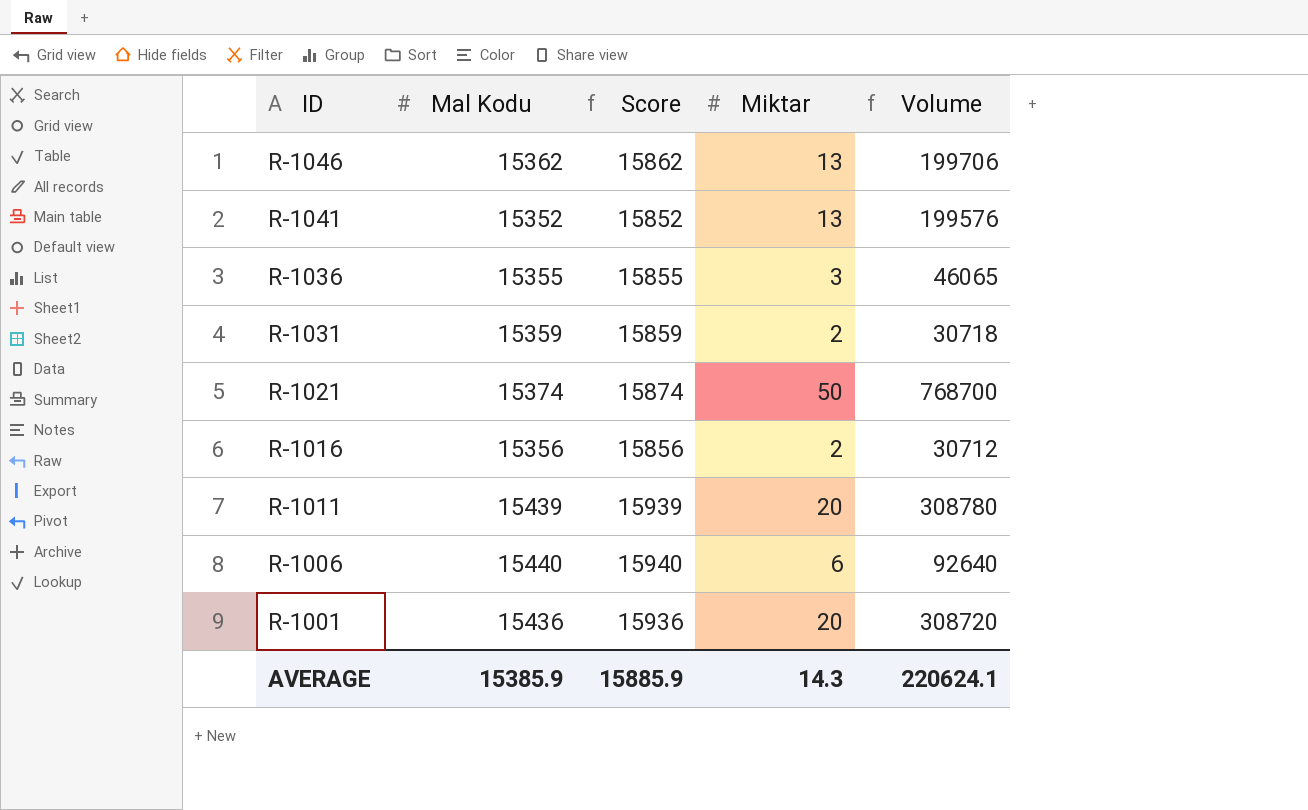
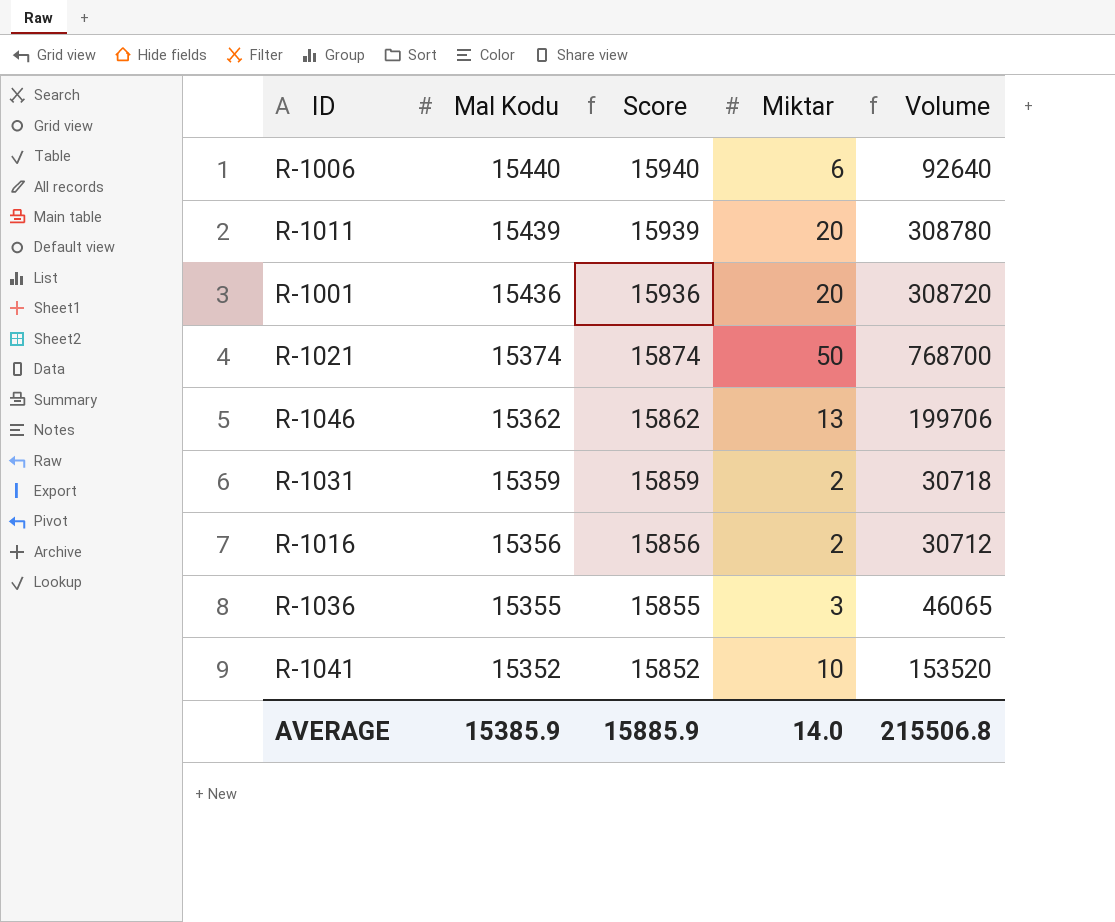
row order: ID descending -> Mal Kodu descending
R-1041 | Miktar: 13 -> 10
R-1041 | Volume: 199576 -> 153520
AVERAGE | Miktar: 14.3 -> 14.0
AVERAGE | Volume: 220624.1 -> 215506.8

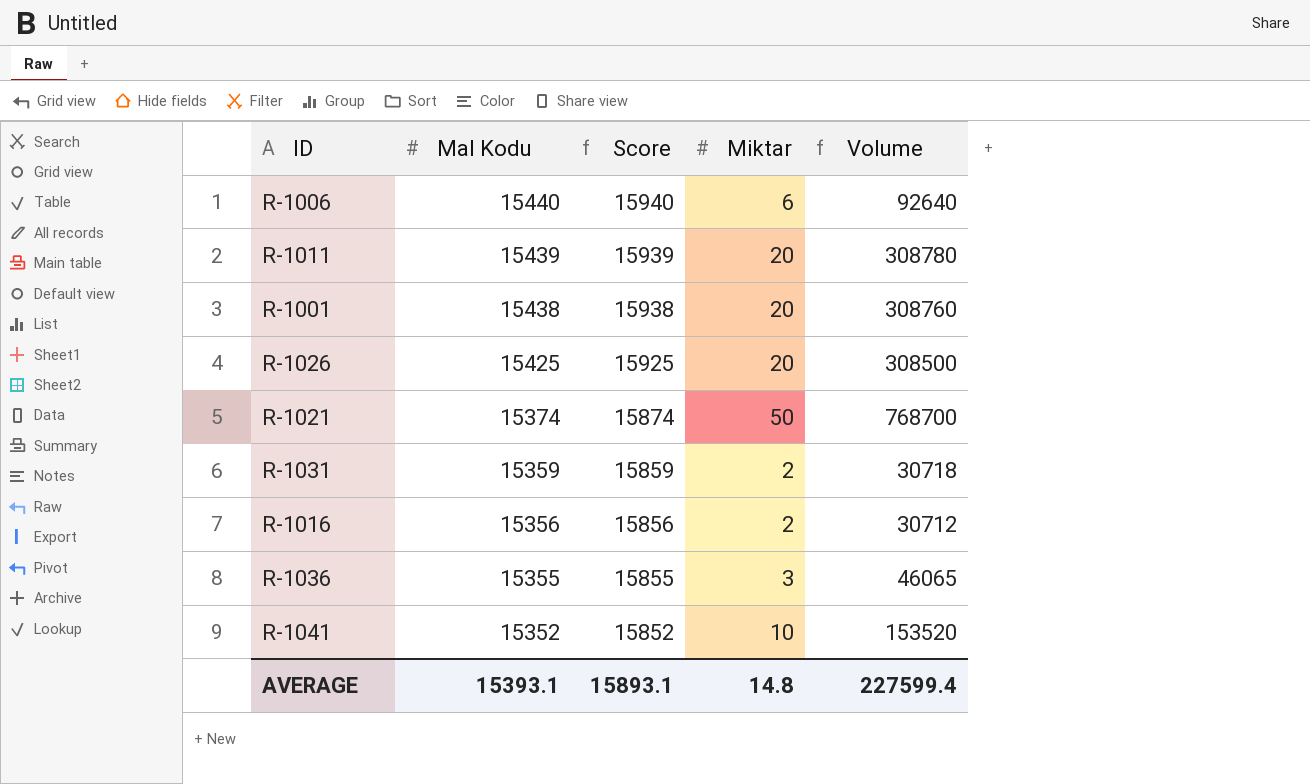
row R-1046: 15362 | 15862 | 13 | 199706 -> none
R-1001 | Mal Kodu: 15436 -> 15438
R-1001 | Score: 15936 -> 15938
R-1001 | Volume: 308720 -> 308760
row R-1026: none -> 15425 | 15925 | 20 | 308500
AVERAGE | Mal Kodu: 15385.9 -> 15393.1
AVERAGE | Score: 15885.9 -> 15893.1
AVERAGE | Miktar: 14.0 -> 14.8
AVERAGE | Volume: 215506.8 -> 227599.4

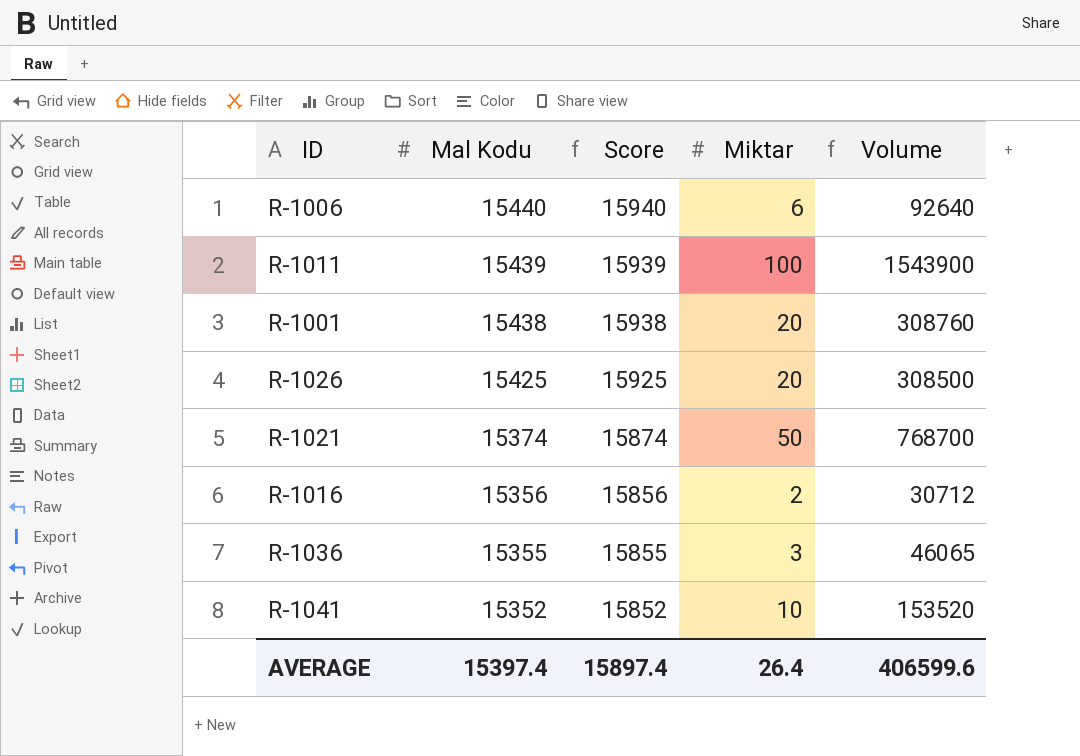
row R-1031: 15359 | 15859 | 2 | 30718 -> none
R-1011 | Miktar: 20 -> 100
R-1011 | Volume: 308780 -> 1543900
AVERAGE | Mal Kodu: 15393.1 -> 15397.4
AVERAGE | Score: 15893.1 -> 15897.4
AVERAGE | Miktar: 14.8 -> 26.4
AVERAGE | Volume: 227599.4 -> 406599.6

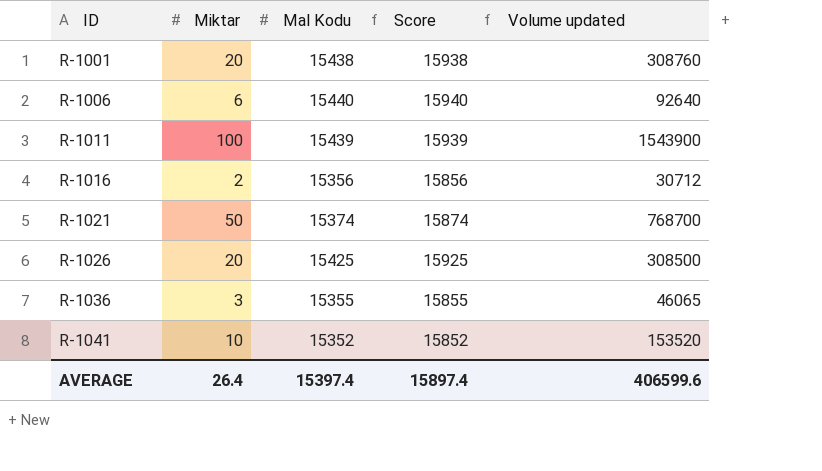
row order: Mal Kodu descending -> ID ascending
column Miktar | position: 4 -> 2
column name: Volume -> Volume updated

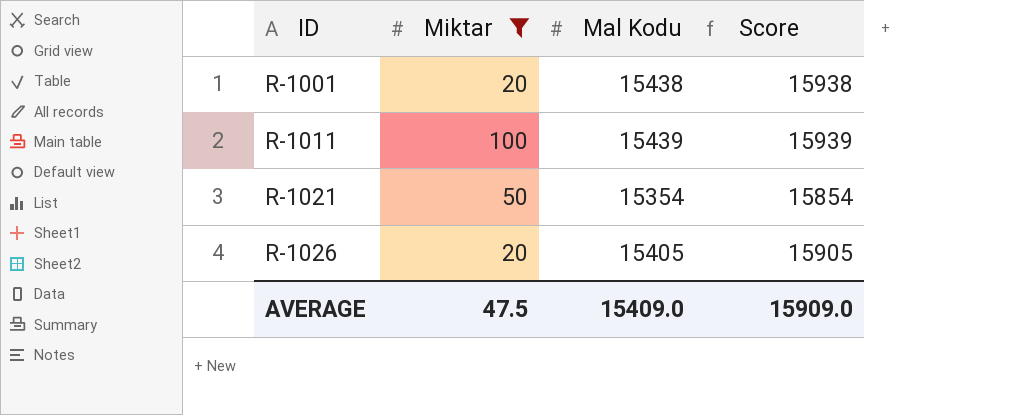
filter: none -> Miktar >= 20
column Volume updated | formula: [Miktar] * [Mal Kodu] -> none
R-1021 | Mal Kodu: 15374 -> 15354
R-1021 | Score: 15874 -> 15854
R-1026 | Mal Kodu: 15425 -> 15405
R-1026 | Score: 15925 -> 15905
AVERAGE | Miktar: 26.4 -> 47.5
AVERAGE | Mal Kodu: 15397.4 -> 15409.0
AVERAGE | Score: 15897.4 -> 15909.0

